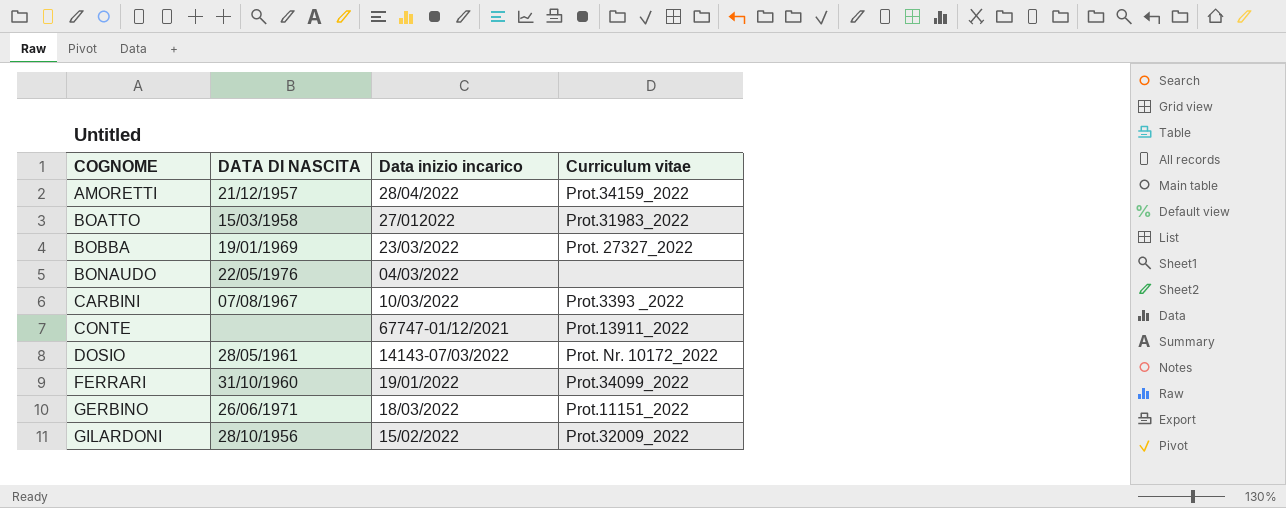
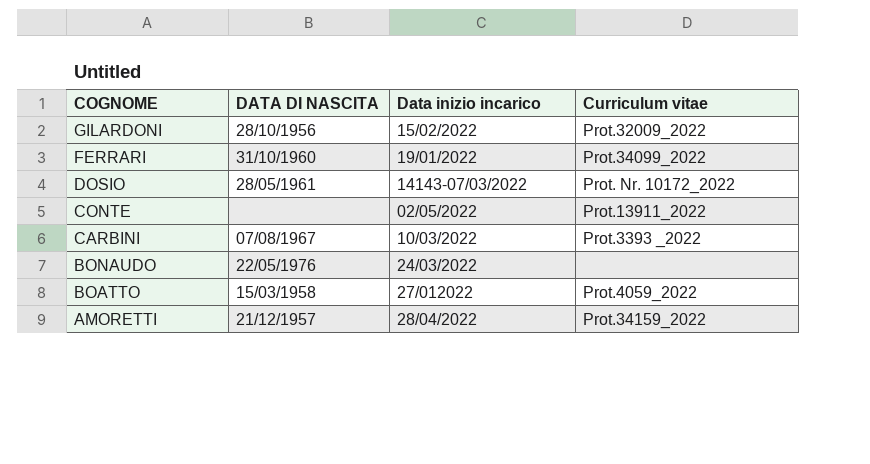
row order: COGNOME ascending -> COGNOME descending
row BOBBA: 19/01/1969 | 23/03/2022 | Prot. 27327_2022 -> none
row GERBINO: 26/06/1971 | 18/03/2022 | Prot.11151_2022 -> none
CONTE | Data inizio incarico: 67747-01/12/2021 -> 02/05/2022
BONAUDO | Data inizio incarico: 04/03/2022 -> 24/03/2022
BOATTO | Curriculum vitae: Prot.31983_2022 -> Prot.4059_2022

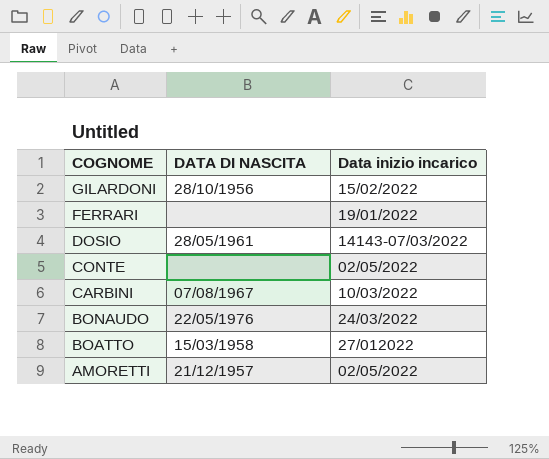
column Curriculum vitae | position: 4 -> none
FERRARI | DATA DI NASCITA: 31/10/1960 -> none
AMORETTI | Data inizio incarico: 28/04/2022 -> 02/05/2022

